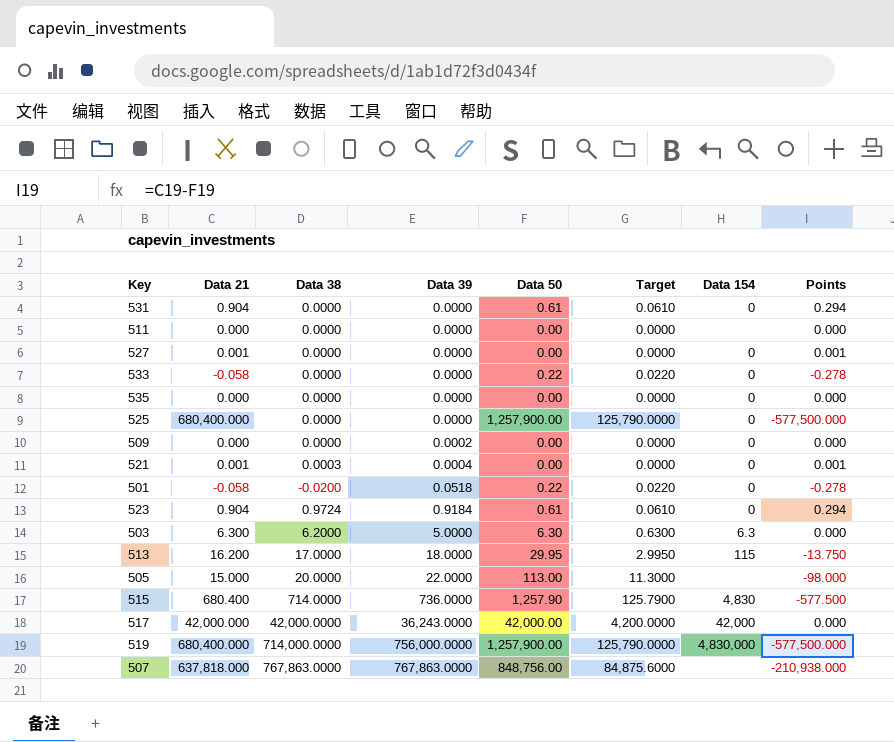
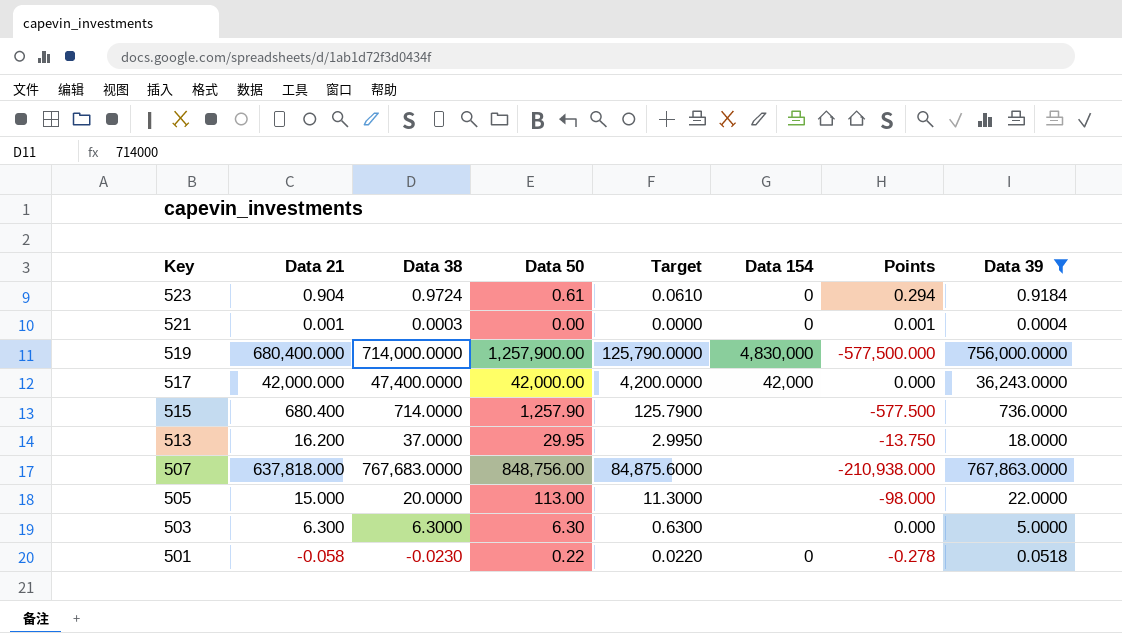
filter: none -> Data 39 >= 0.0004
row order: Data 39 ascending -> Key descending
column Data 39 | position: 4 -> 8
517 | Data 38: 42,000.0000 -> 47,400.0000
515 | Data 154: 4,830 -> none
513 | Data 38: 17.0000 -> 37.0000
513 | Data 154: 115 -> none
507 | Data 38: 767,863.0000 -> 767,683.0000
503 | Data 38: 6.2000 -> 6.3000
503 | Data 154: 6.3 -> none
501 | Data 38: -0.0200 -> -0.0230

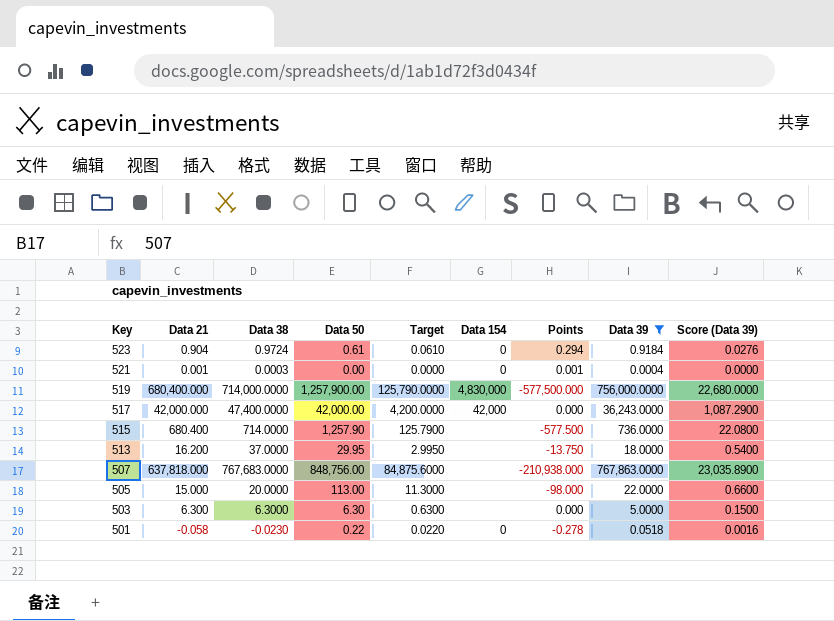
column Score (Data 39) | formula: none -> [Data 39] * 0.03

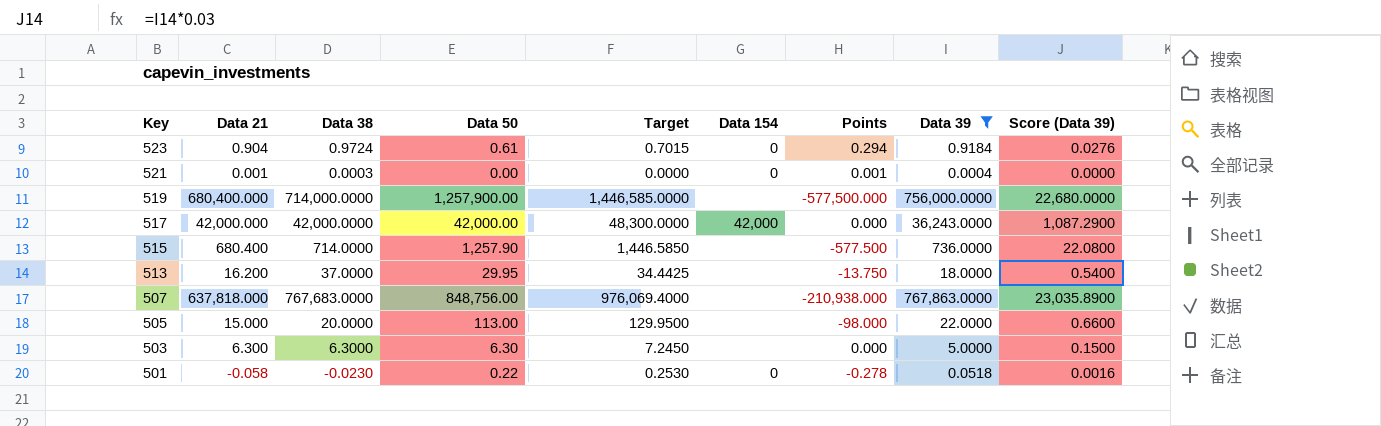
column Target | formula: [Data 50] * 0.1 -> [Data 50] * 1.15
519 | Data 154: 4,830,000 -> none
517 | Data 38: 47,400.0000 -> 42,000.0000

